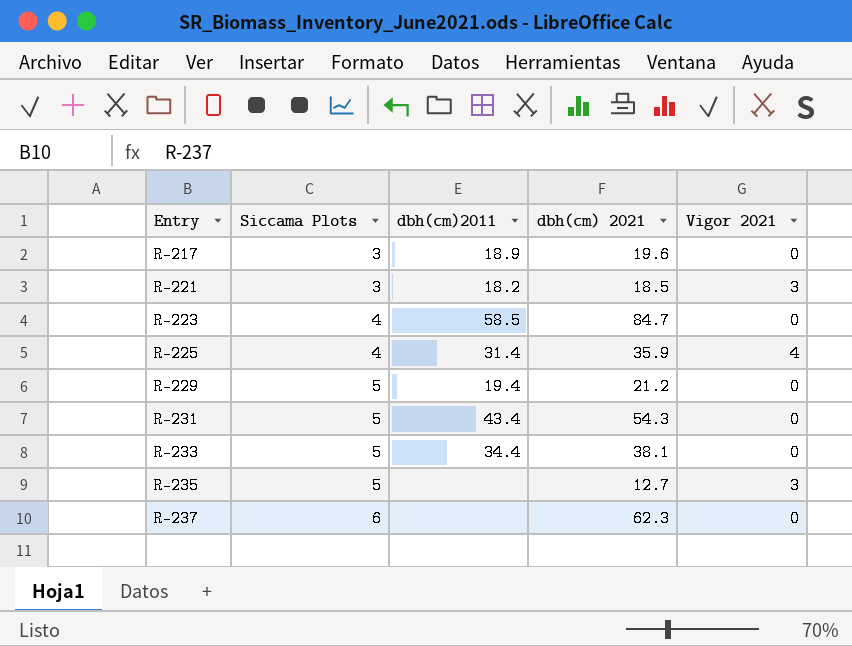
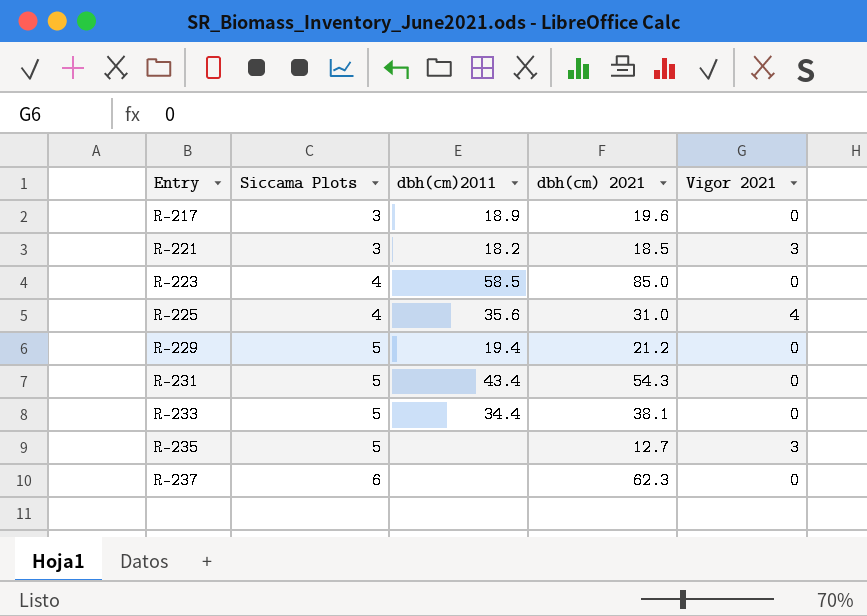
R-223 | dbh(cm) 2021: 84.7 -> 85.0
R-225 | dbh(cm)2011: 31.4 -> 35.6
R-225 | dbh(cm) 2021: 35.9 -> 31.0

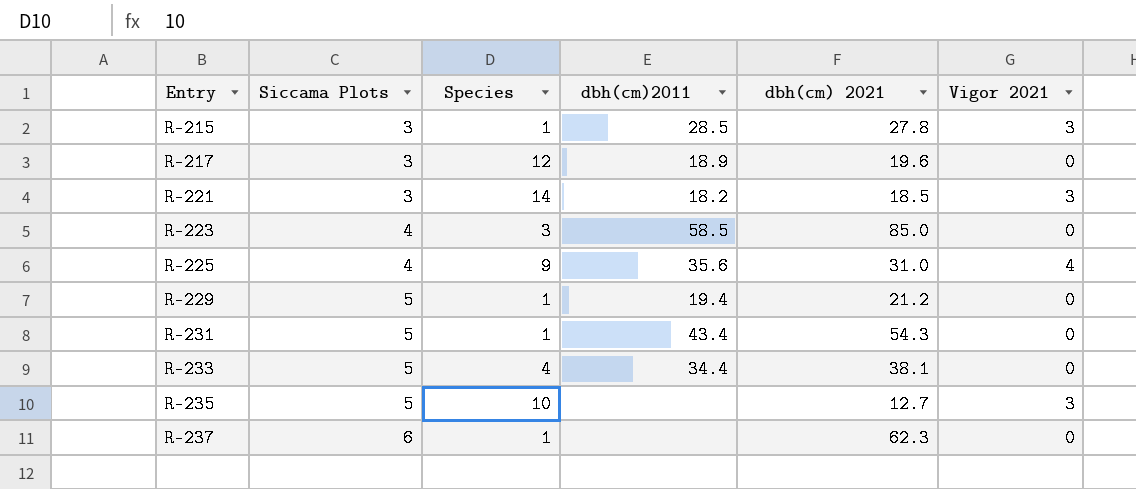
column Species | position: none -> 3
row R-215: none -> 3 | 1 | 28.5 | 27.8 | 3

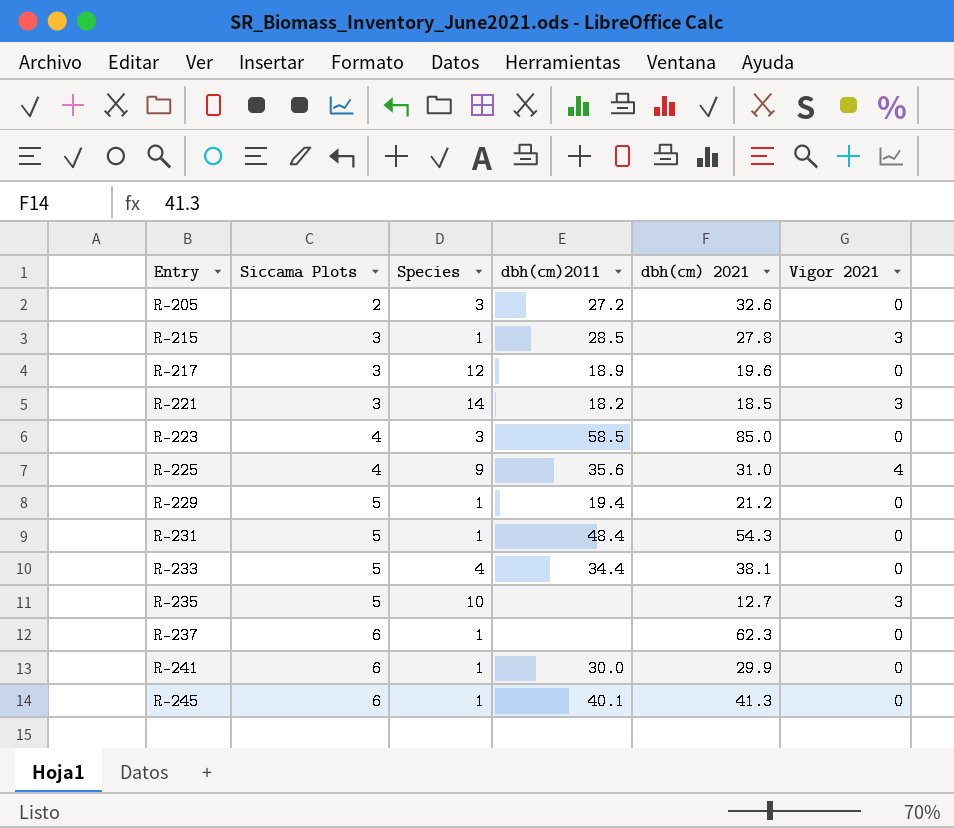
row R-205: none -> 2 | 3 | 27.2 | 32.6 | 0
R-231 | dbh(cm)2011: 43.4 -> 48.4
row R-241: none -> 6 | 1 | 30.0 | 29.9 | 0
row R-245: none -> 6 | 1 | 40.1 | 41.3 | 0

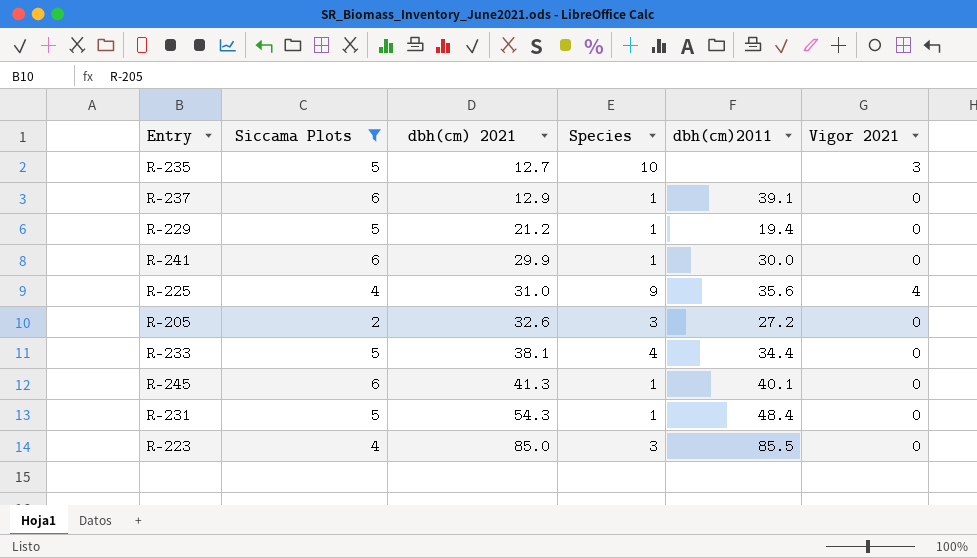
filter: none -> Siccama Plots != 3
row order: Entry ascending -> dbh(cm) 2021 ascending
column dbh(cm) 2021 | position: 5 -> 3
R-237 | dbh(cm) 2021: 62.3 -> 12.9
R-237 | dbh(cm)2011: none -> 39.1
R-223 | dbh(cm)2011: 58.5 -> 85.5

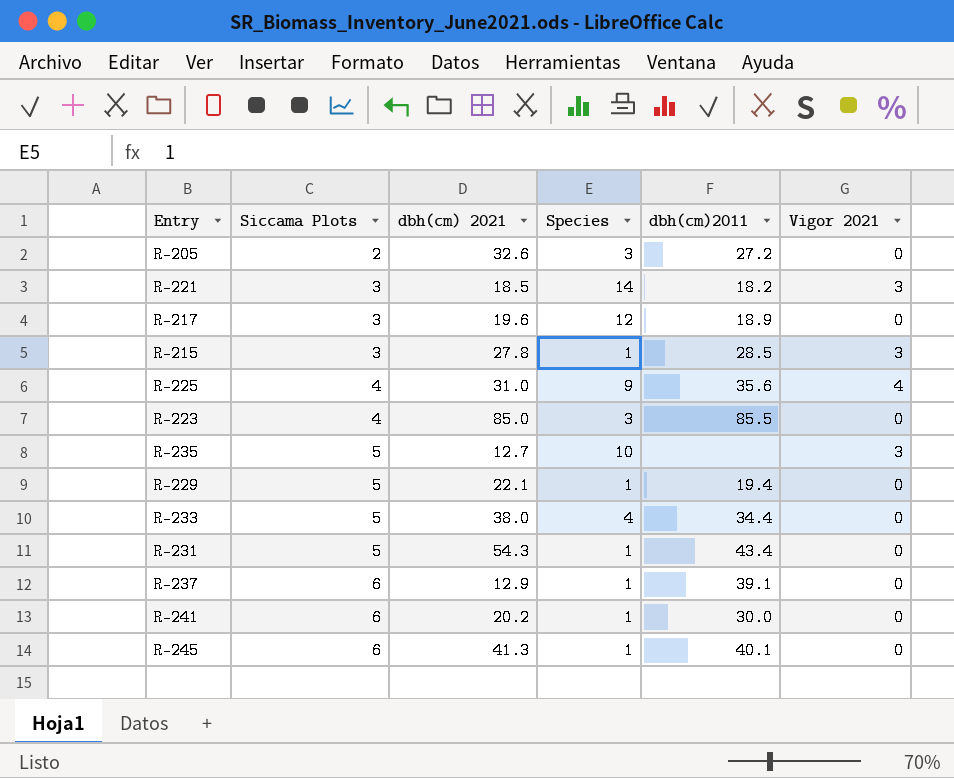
filter: Siccama Plots != 3 -> none
row order: dbh(cm) 2021 ascending -> Siccama Plots ascending
R-229 | dbh(cm) 2021: 21.2 -> 22.1
R-233 | dbh(cm) 2021: 38.1 -> 38.0
R-231 | dbh(cm)2011: 48.4 -> 43.4
R-241 | dbh(cm) 2021: 29.9 -> 20.2

